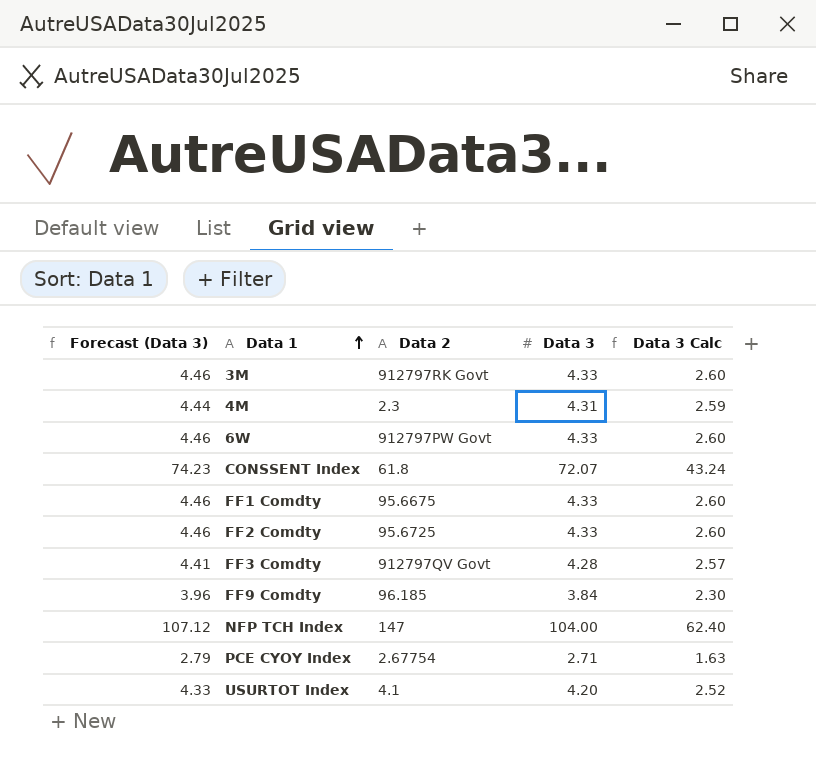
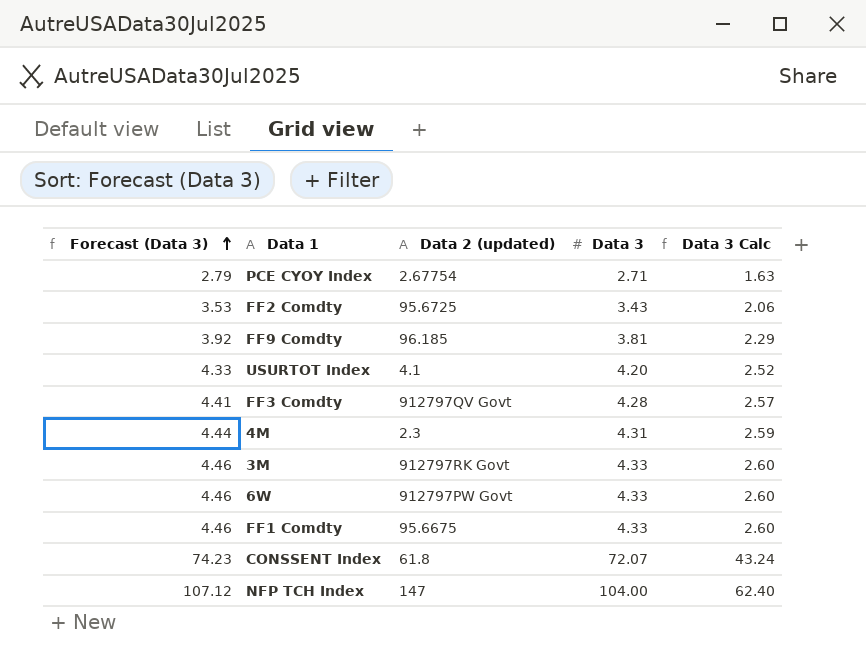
row order: Data 1 ascending -> Forecast (Data 3) ascending
column name: Data 2 -> Data 2 (updated)
FF2 Comdty | Forecast (Data 3): 4.46 -> 3.53
FF2 Comdty | Data 3: 4.33 -> 3.43
FF2 Comdty | Data 3 Calc: 2.60 -> 2.06
FF9 Comdty | Forecast (Data 3): 3.96 -> 3.92
FF9 Comdty | Data 3: 3.84 -> 3.81
FF9 Comdty | Data 3 Calc: 2.30 -> 2.29

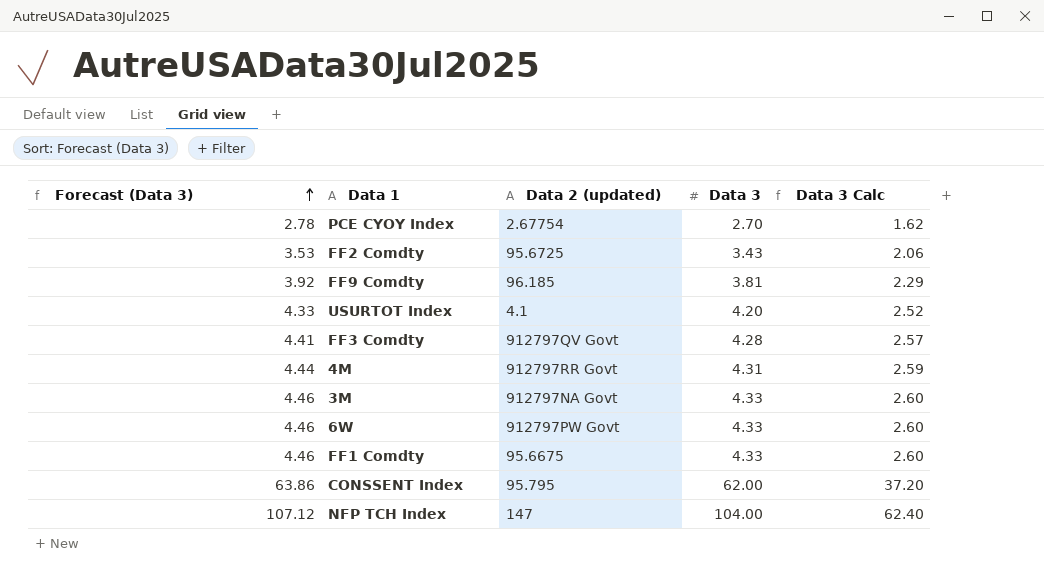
PCE CYOY Index | Forecast (Data 3): 2.79 -> 2.78
PCE CYOY Index | Data 3: 2.71 -> 2.70
PCE CYOY Index | Data 3 Calc: 1.63 -> 1.62
4M | Data 2 (updated): 2.3 -> 912797RR Govt
3M | Data 2 (updated): 912797RK Govt -> 912797NA Govt
CONSSENT Index | Forecast (Data 3): 74.23 -> 63.86
CONSSENT Index | Data 2 (updated): 61.8 -> 95.795
CONSSENT Index | Data 3: 72.07 -> 62.00
CONSSENT Index | Data 3 Calc: 43.24 -> 37.20

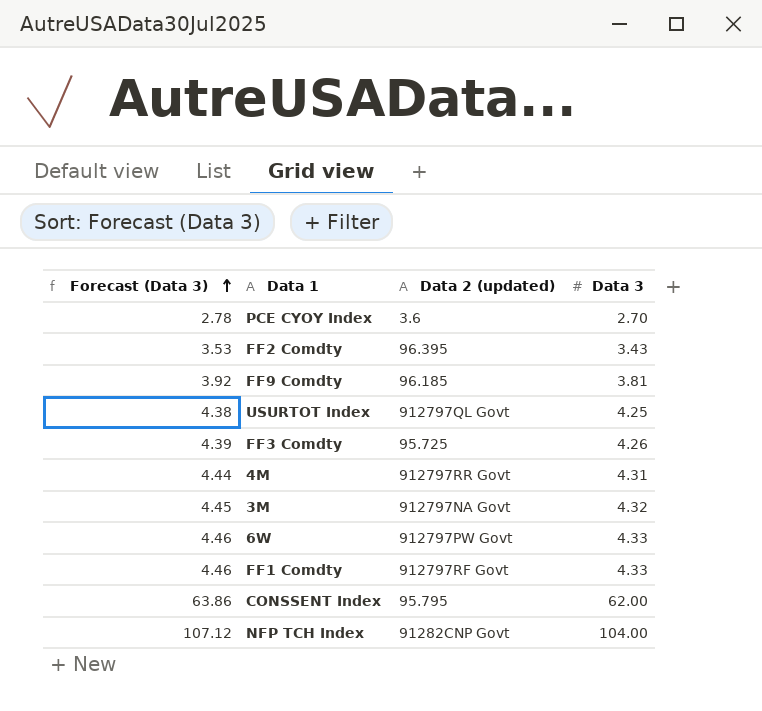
column Data 3 Calc | formula: [Data 3] * 0.6 -> none
PCE CYOY Index | Data 2 (updated): 2.67754 -> 3.6
FF2 Comdty | Data 2 (updated): 95.6725 -> 96.395
USURTOT Index | Forecast (Data 3): 4.33 -> 4.38
USURTOT Index | Data 2 (updated): 4.1 -> 912797QL Govt
USURTOT Index | Data 3: 4.20 -> 4.25
FF3 Comdty | Forecast (Data 3): 4.41 -> 4.39
FF3 Comdty | Data 2 (updated): 912797QV Govt -> 95.725
FF3 Comdty | Data 3: 4.28 -> 4.26
3M | Forecast (Data 3): 4.46 -> 4.45
3M | Data 3: 4.33 -> 4.32
FF1 Comdty | Data 2 (updated): 95.6675 -> 912797RF Govt
NFP TCH Index | Data 2 (updated): 147 -> 91282CNP Govt

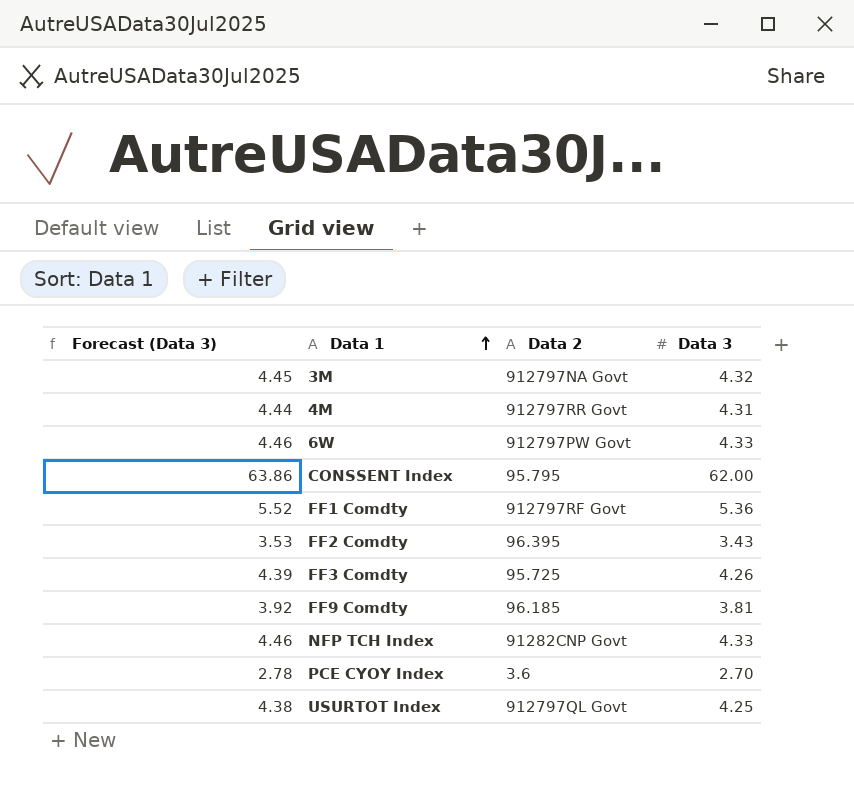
row order: Forecast (Data 3) ascending -> Data 1 ascending
column name: Data 2 (updated) -> Data 2
FF1 Comdty | Forecast (Data 3): 4.46 -> 5.52
FF1 Comdty | Data 3: 4.33 -> 5.36
NFP TCH Index | Forecast (Data 3): 107.12 -> 4.46
NFP TCH Index | Data 3: 104.00 -> 4.33

